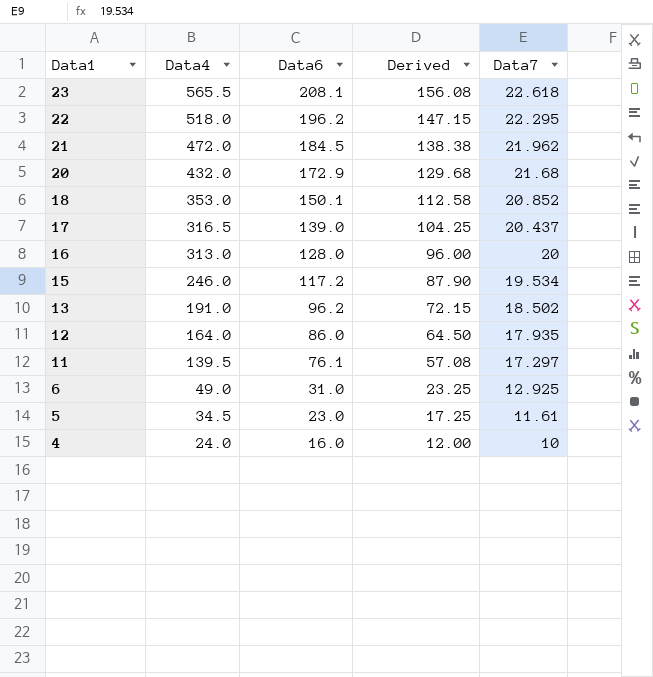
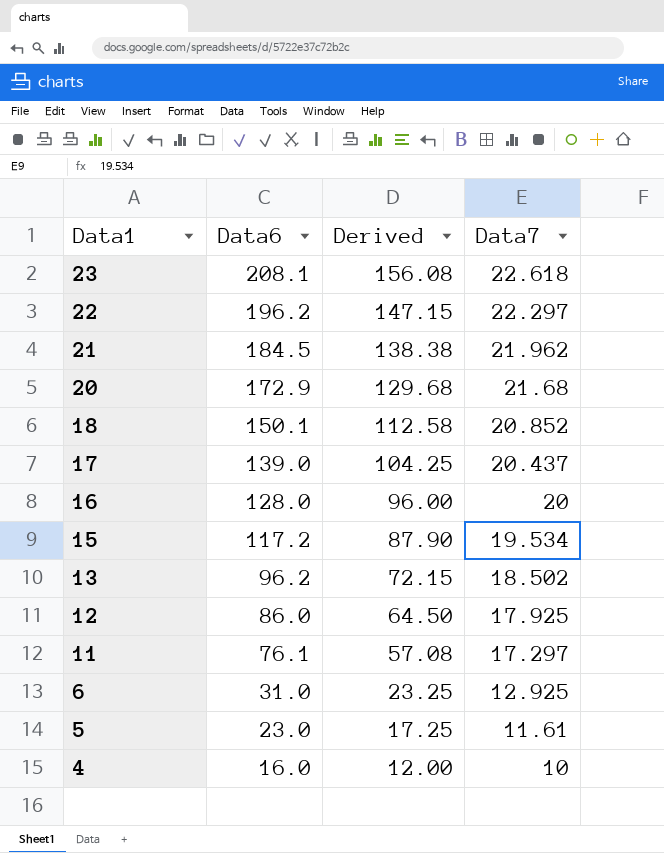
column Data4 | position: 2 -> none
22 | Data7: 22.295 -> 22.297
12 | Data7: 17.935 -> 17.925

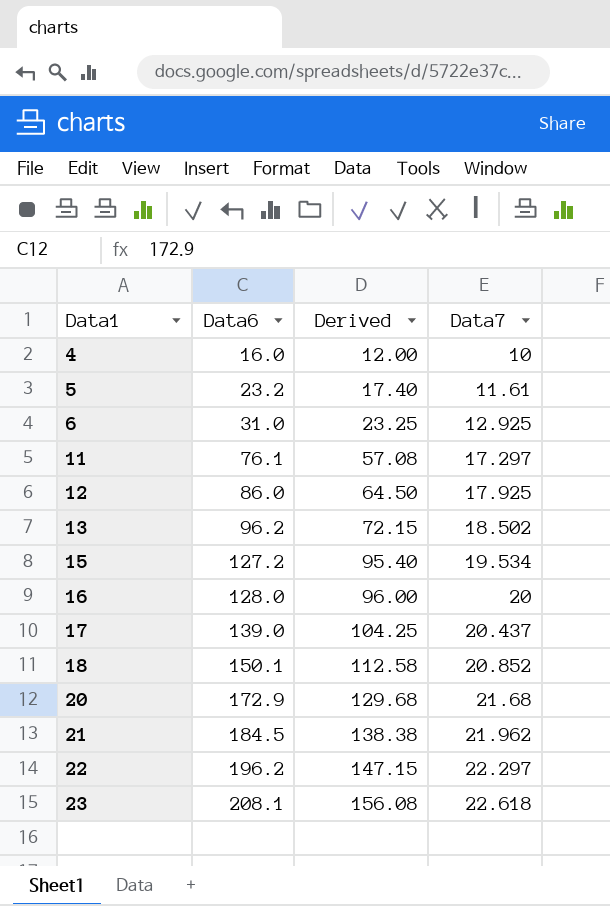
row order: Data1 descending -> Data1 ascending
5 | Data6: 23.0 -> 23.2
5 | Derived: 17.25 -> 17.40
15 | Data6: 117.2 -> 127.2
15 | Derived: 87.90 -> 95.40

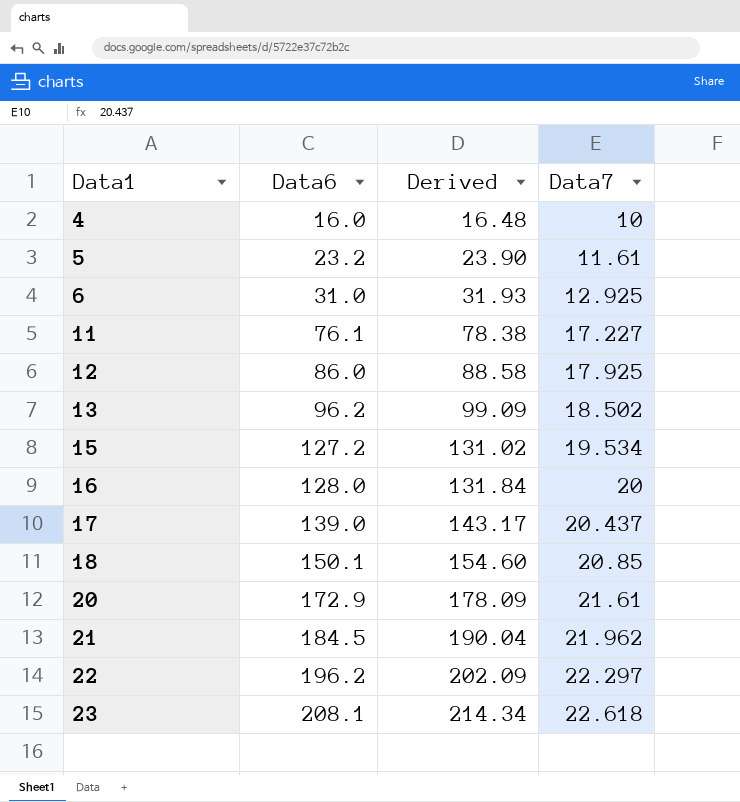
column Derived | formula: [Data6] * 0.75 -> [Data6] * 1.03
11 | Data7: 17.297 -> 17.227
18 | Data7: 20.852 -> 20.85
20 | Data7: 21.68 -> 21.61

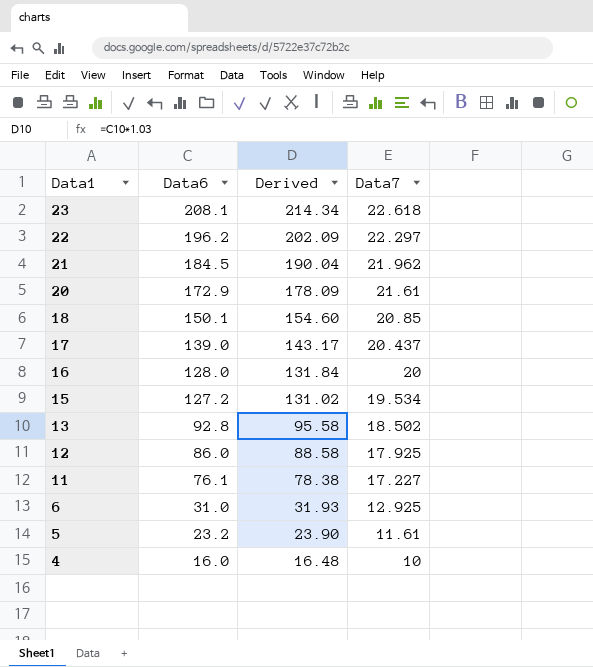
row order: Data1 ascending -> Data1 descending
13 | Data6: 96.2 -> 92.8
13 | Derived: 99.09 -> 95.58

